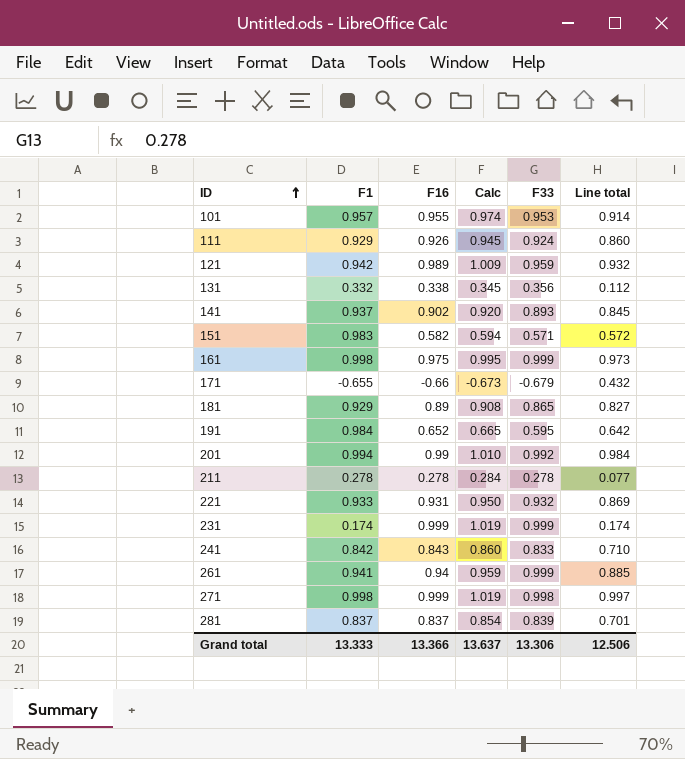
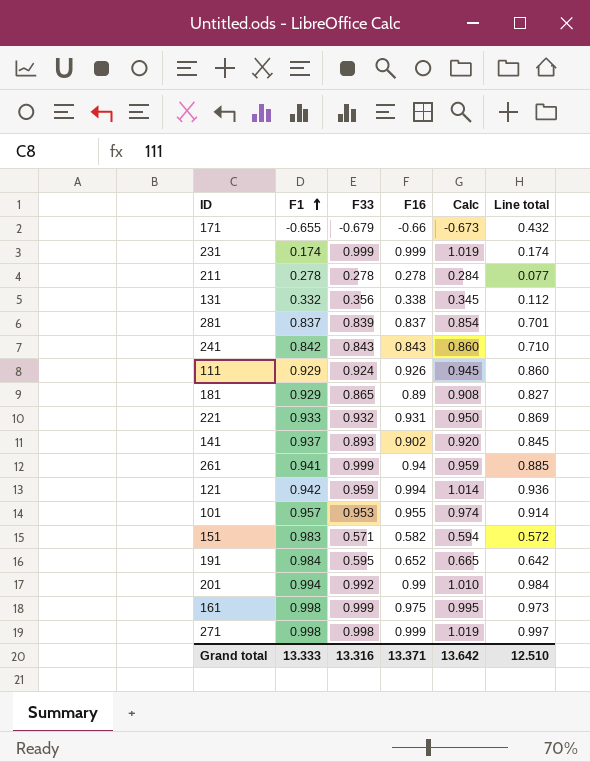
row order: ID ascending -> F1 ascending
column F33 | position: 5 -> 3
241 | F33: 0.833 -> 0.843
121 | F16: 0.989 -> 0.994
121 | Calc: 1.009 -> 1.014
121 | Line total: 0.932 -> 0.936
Grand total | F33: 13.306 -> 13.316
Grand total | F16: 13.366 -> 13.371
Grand total | Calc: 13.637 -> 13.642
Grand total | Line total: 12.506 -> 12.510

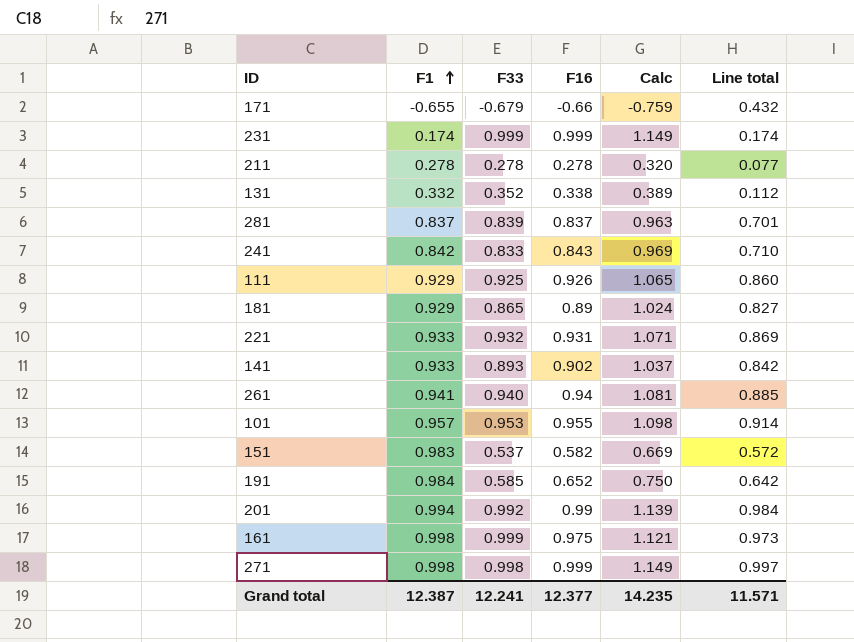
column Calc | formula: [F16] * 1.02 -> [F16] * 1.15
row 121: 0.942 | 0.959 | 0.994 | 1.014 | 0.936 -> none
131 | F33: 0.356 -> 0.352
241 | F33: 0.843 -> 0.833
111 | F33: 0.924 -> 0.925
141 | F1: 0.937 -> 0.933
141 | Line total: 0.845 -> 0.842
261 | F33: 0.999 -> 0.940
151 | F33: 0.571 -> 0.537
191 | F33: 0.595 -> 0.585
Grand total | F1: 13.333 -> 12.387
Grand total | F33: 13.316 -> 12.241
Grand total | F16: 13.371 -> 12.377
Grand total | Calc: 13.642 -> 14.235
Grand total | Line total: 12.510 -> 11.571

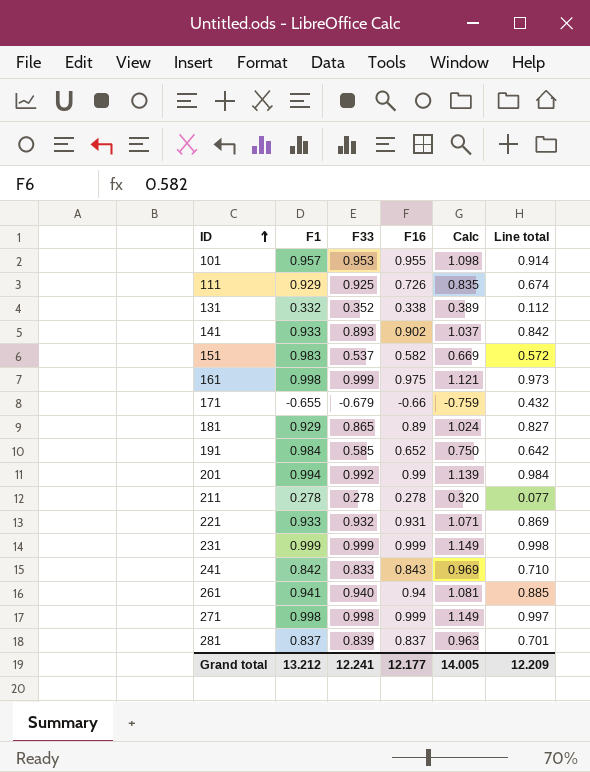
row order: F1 ascending -> ID ascending
111 | F16: 0.926 -> 0.726
111 | Calc: 1.065 -> 0.835
111 | Line total: 0.860 -> 0.674
231 | F1: 0.174 -> 0.999
231 | Line total: 0.174 -> 0.998
Grand total | F1: 12.387 -> 13.212
Grand total | F16: 12.377 -> 12.177
Grand total | Calc: 14.235 -> 14.005
Grand total | Line total: 11.571 -> 12.209

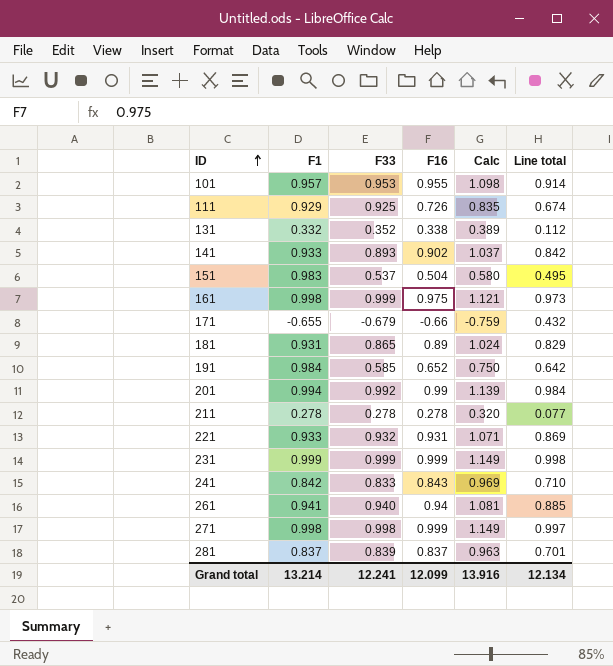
151 | F16: 0.582 -> 0.504
151 | Calc: 0.669 -> 0.580
151 | Line total: 0.572 -> 0.495
181 | F1: 0.929 -> 0.931
181 | Line total: 0.827 -> 0.829
Grand total | F1: 13.212 -> 13.214
Grand total | F16: 12.177 -> 12.099
Grand total | Calc: 14.005 -> 13.916
Grand total | Line total: 12.209 -> 12.134

